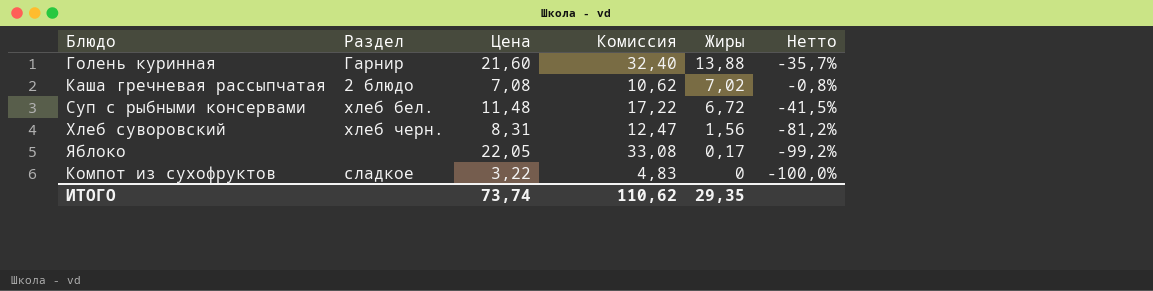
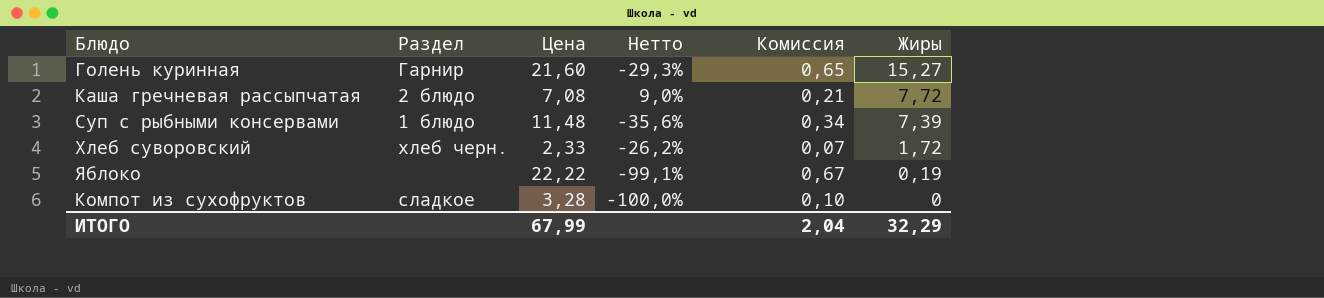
column Нетто | position: 6 -> 4
column Комиссия | formula: [Цена] * 1,5 -> [Цена] * 0,03
Голень куринная | Нетто: -35,7% -> -29,3%
Голень куринная | Жиры: 13,88 -> 15,27
Каша гречневая рассыпчатая | Нетто: -0,8% -> 9,0%
Каша гречневая рассыпчатая | Жиры: 7,02 -> 7,72
Суп с рыбными консервами | Раздел: хлеб бел. -> 1 блюдо
Суп с рыбными консервами | Нетто: -41,5% -> -35,6%
Суп с рыбными консервами | Жиры: 6,72 -> 7,39
Хлеб суворовский | Цена: 8,31 -> 2,33
Хлеб суворовский | Нетто: -81,2% -> -26,2%
Хлеб суворовский | Жиры: 1,56 -> 1,72
Яблоко | Цена: 22,05 -> 22,22
Яблоко | Нетто: -99,2% -> -99,1%
Яблоко | Жиры: 0,17 -> 0,19
Компот из сухофруктов | Цена: 3,22 -> 3,28
ИТОГО | Цена: 73,74 -> 67,99
ИТОГО | Комиссия: 110,62 -> 2,04
ИТОГО | Жиры: 29,35 -> 32,29

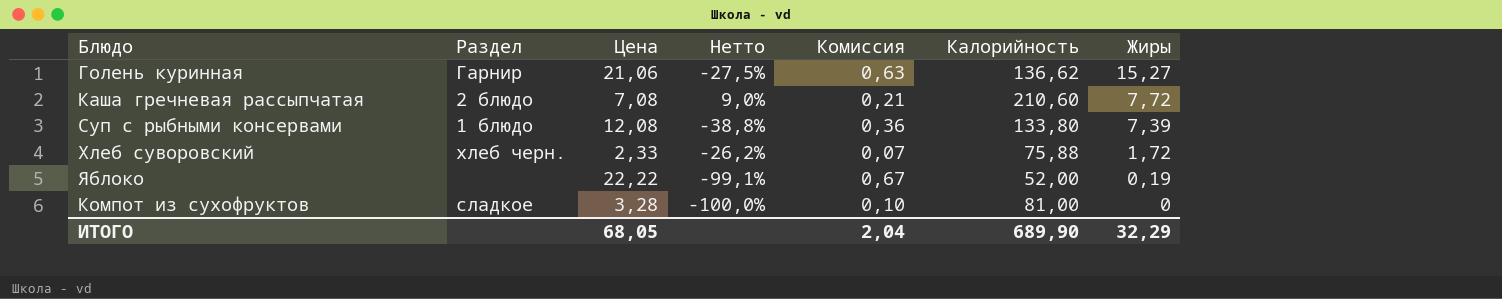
column Калорийность | position: none -> 6
Голень куринная | Цена: 21,60 -> 21,06
Голень куринная | Нетто: -29,3% -> -27,5%
Голень куринная | Комиссия: 0,65 -> 0,63
Суп с рыбными консервами | Цена: 11,48 -> 12,08
Суп с рыбными консервами | Нетто: -35,6% -> -38,8%
Суп с рыбными консервами | Комиссия: 0,34 -> 0,36
ИТОГО | Цена: 67,99 -> 68,05

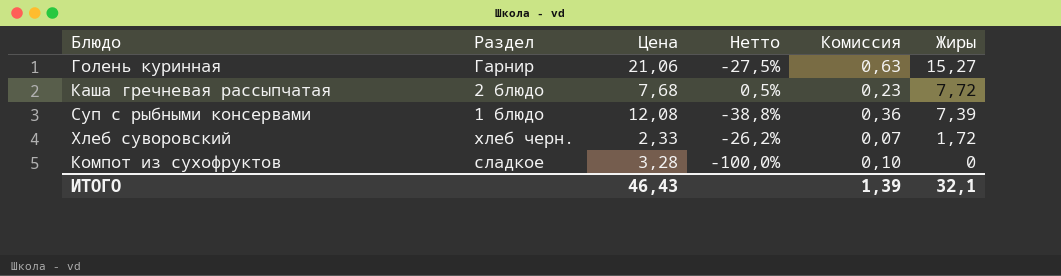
column Калорийность | position: 6 -> none
row Яблоко: none | 22,22 | -99,1% | 0,67 | 52,00 | 0,19 -> none
Каша гречневая рассыпчатая | Цена: 7,08 -> 7,68
Каша гречневая рассыпчатая | Нетто: 9,0% -> 0,5%
Каша гречневая рассыпчатая | Комиссия: 0,21 -> 0,23
ИТОГО | Цена: 68,05 -> 46,43
ИТОГО | Комиссия: 2,04 -> 1,39
ИТОГО | Жиры: 32,29 -> 32,1

